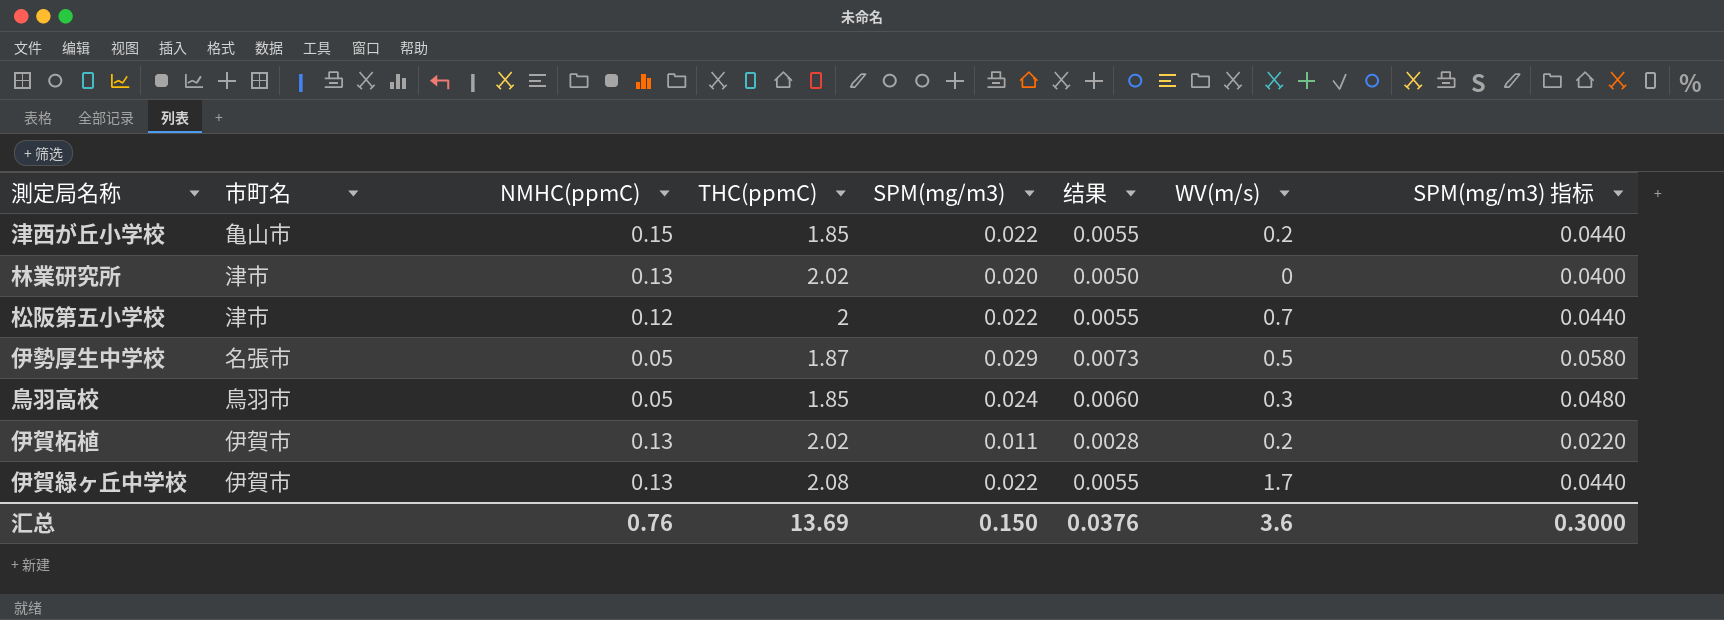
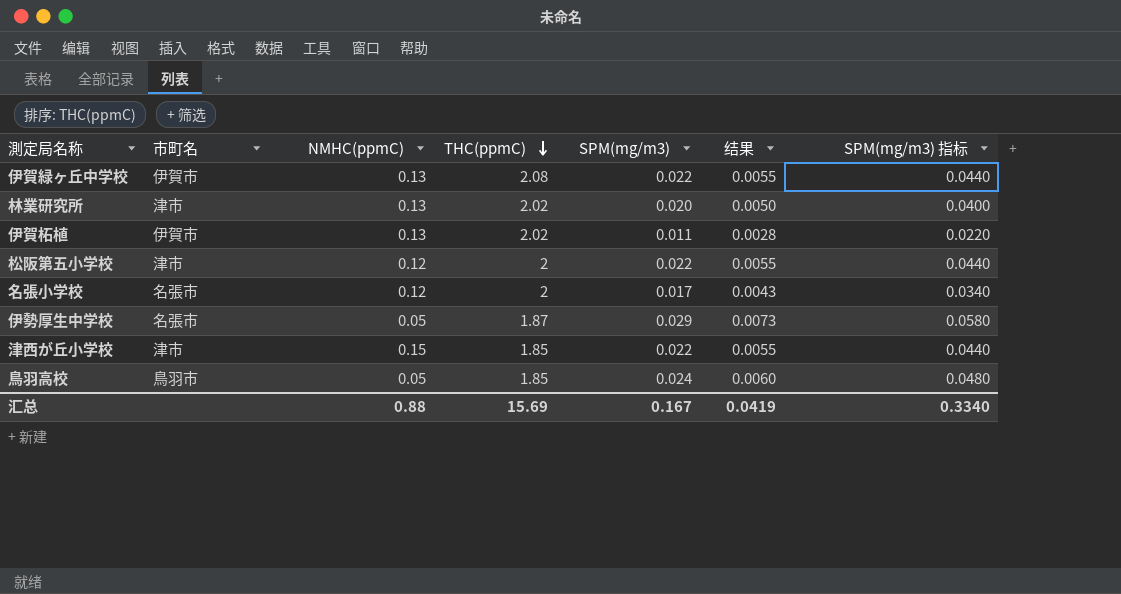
row order: none -> THC(ppmC) descending
column WV(m/s) | position: 7 -> none
row 名張小学校: none -> 名張市 | 0.12 | 2 | 0.017 | 0.0043 | 0.0340
津西が丘小学校 | 市町名: 亀山市 -> 津市
汇总 | NMHC(ppmC): 0.76 -> 0.88
汇总 | THC(ppmC): 13.69 -> 15.69
汇总 | SPM(mg/m3): 0.150 -> 0.167
汇总 | 结果: 0.0376 -> 0.0419
汇总 | SPM(mg/m3) 指标: 0.3000 -> 0.3340

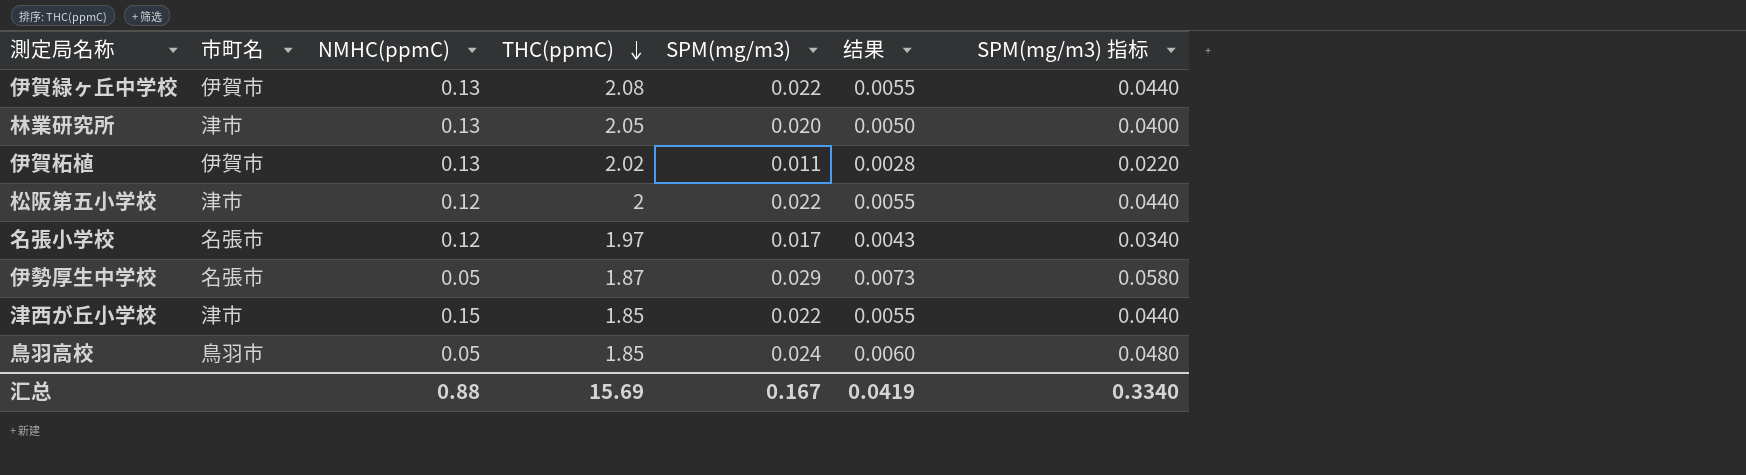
林業研究所 | THC(ppmC): 2.02 -> 2.05
名張小学校 | THC(ppmC): 2 -> 1.97

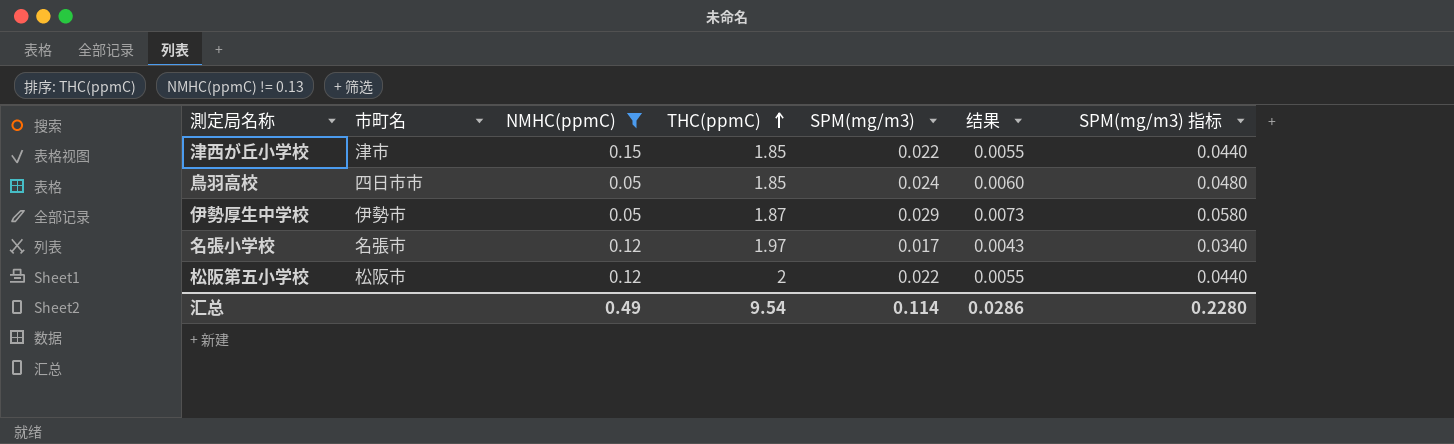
filter: none -> NMHC(ppmC) != 0.13
row order: THC(ppmC) descending -> THC(ppmC) ascending
鳥羽高校 | 市町名: 鳥羽市 -> 四日市市
伊勢厚生中学校 | 市町名: 名張市 -> 伊勢市
松阪第五小学校 | 市町名: 津市 -> 松阪市
汇总 | NMHC(ppmC): 0.88 -> 0.49
汇总 | THC(ppmC): 15.69 -> 9.54
汇总 | SPM(mg/m3): 0.167 -> 0.114
汇总 | 结果: 0.0419 -> 0.0286
汇总 | SPM(mg/m3) 指标: 0.3340 -> 0.2280

